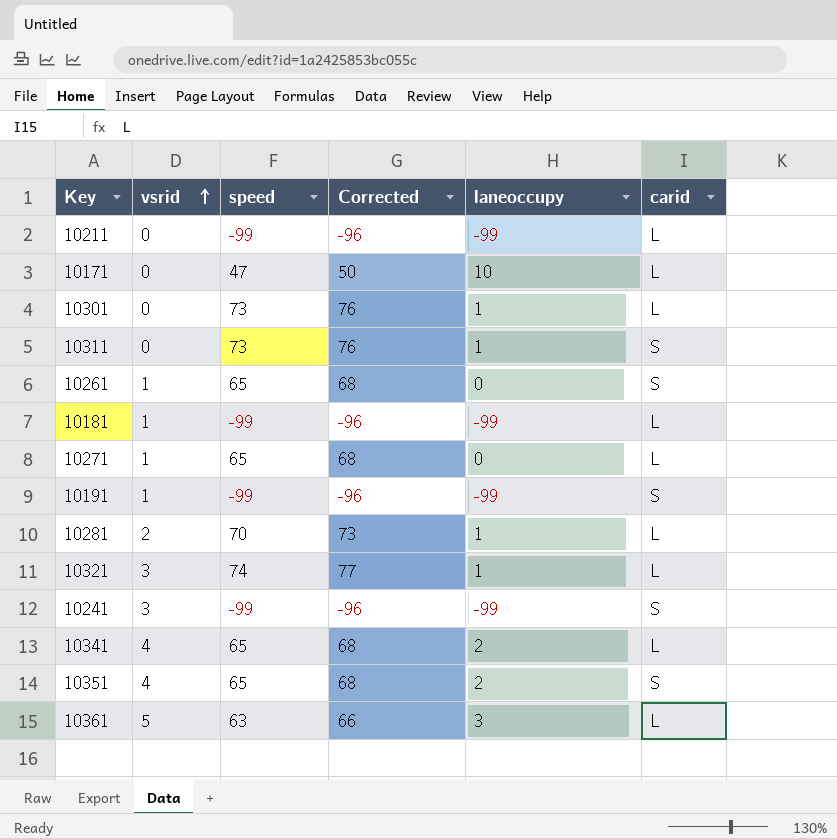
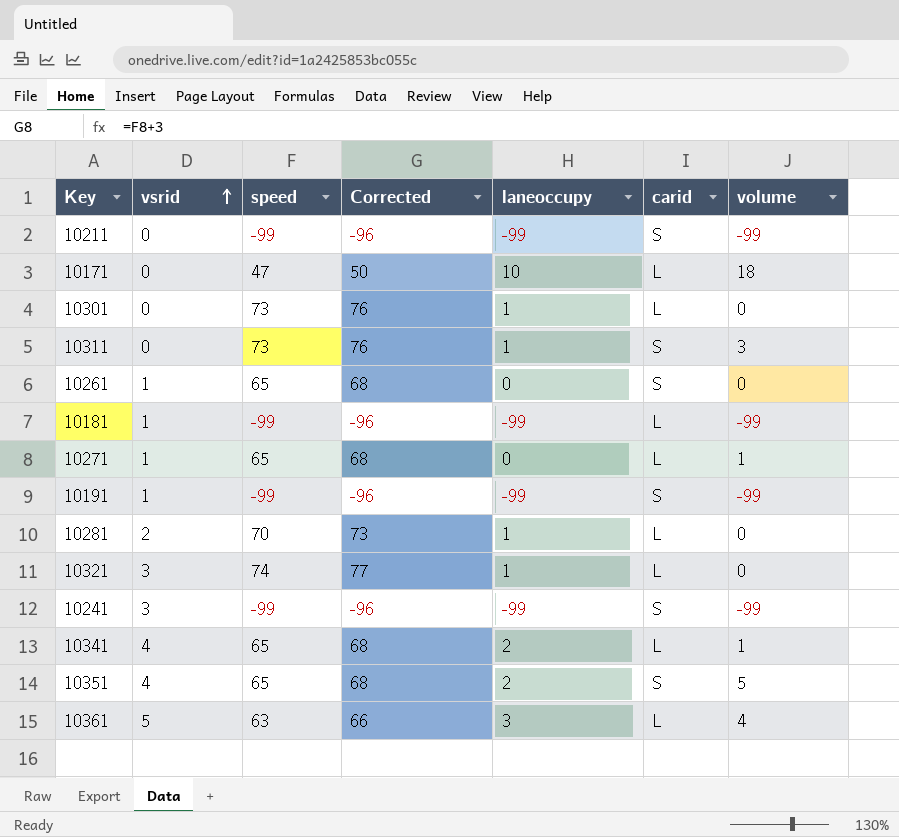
column volume | position: none -> 7
10211 | carid: L -> S

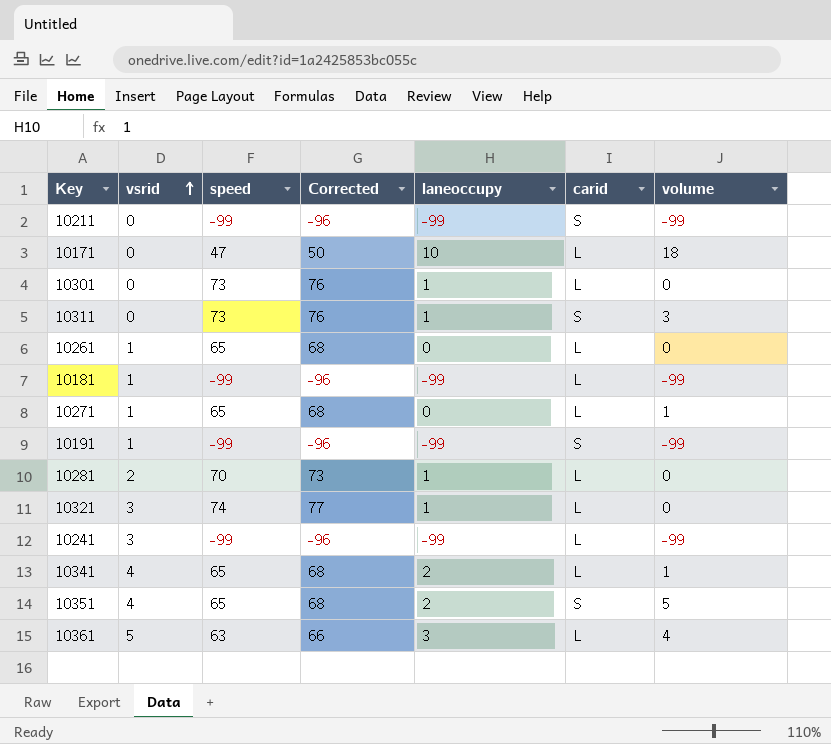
10261 | carid: S -> L
10241 | carid: S -> L

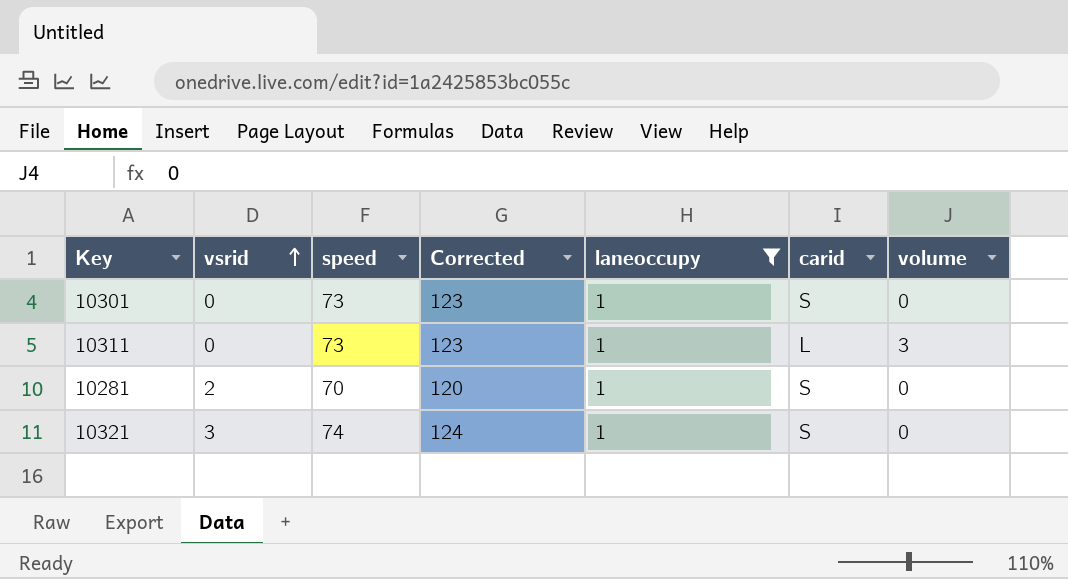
filter: none -> laneoccupy = 1
column Corrected | formula: [speed] + 3 -> [speed] + 50
10301 | carid: L -> S
10311 | carid: S -> L
10281 | carid: L -> S
10321 | carid: L -> S

